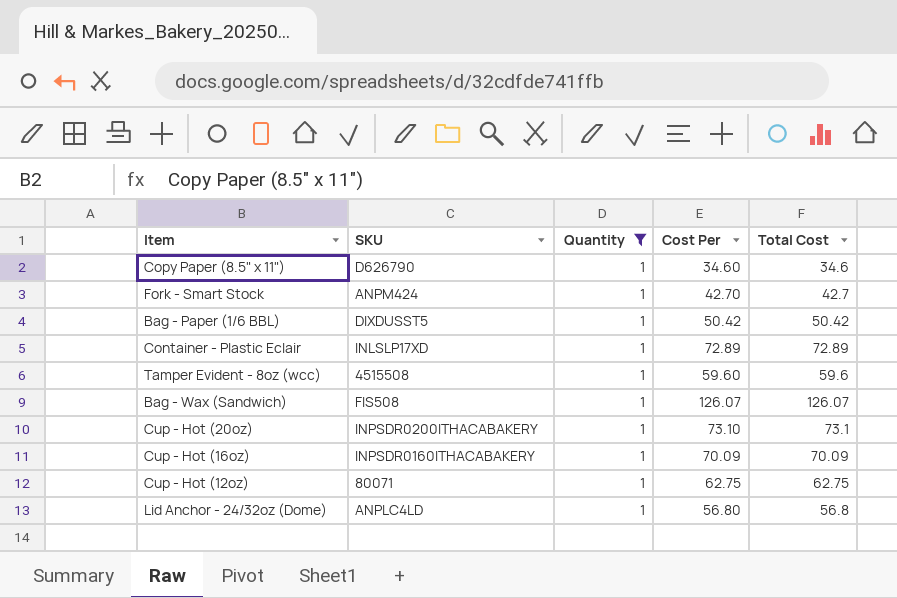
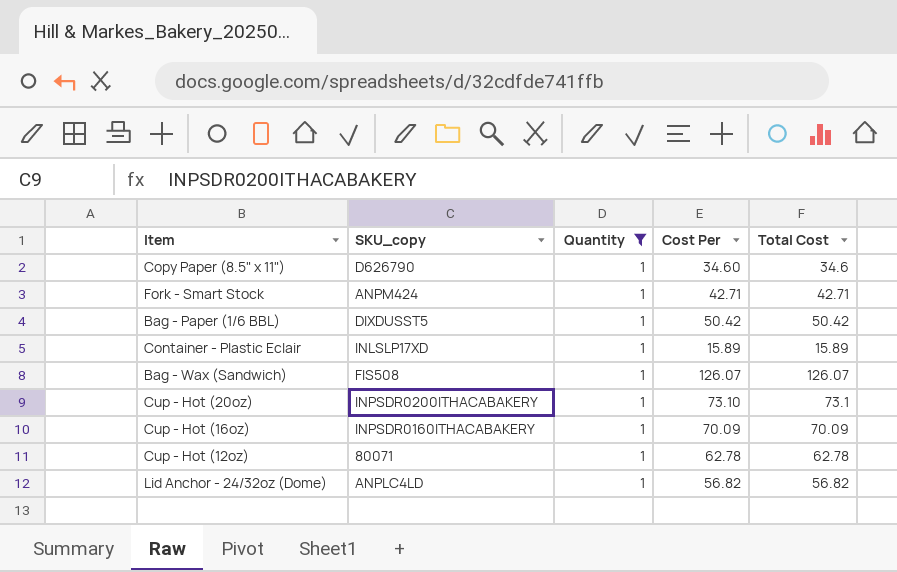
column name: SKU -> SKU_copy
row Tamper Evident - 8oz (wcc): 4515508 | 1 | 59.60 | 59.6 -> none
Fork - Smart Stock | Cost Per: 42.70 -> 42.71
Fork - Smart Stock | Total Cost: 42.7 -> 42.71
Container - Plastic Eclair | Cost Per: 72.89 -> 15.89
Container - Plastic Eclair | Total Cost: 72.89 -> 15.89
Cup - Hot (12oz) | Cost Per: 62.75 -> 62.78
Cup - Hot (12oz) | Total Cost: 62.75 -> 62.78
Lid Anchor - 24/32oz (Dome) | Cost Per: 56.80 -> 56.82
Lid Anchor - 24/32oz (Dome) | Total Cost: 56.8 -> 56.82

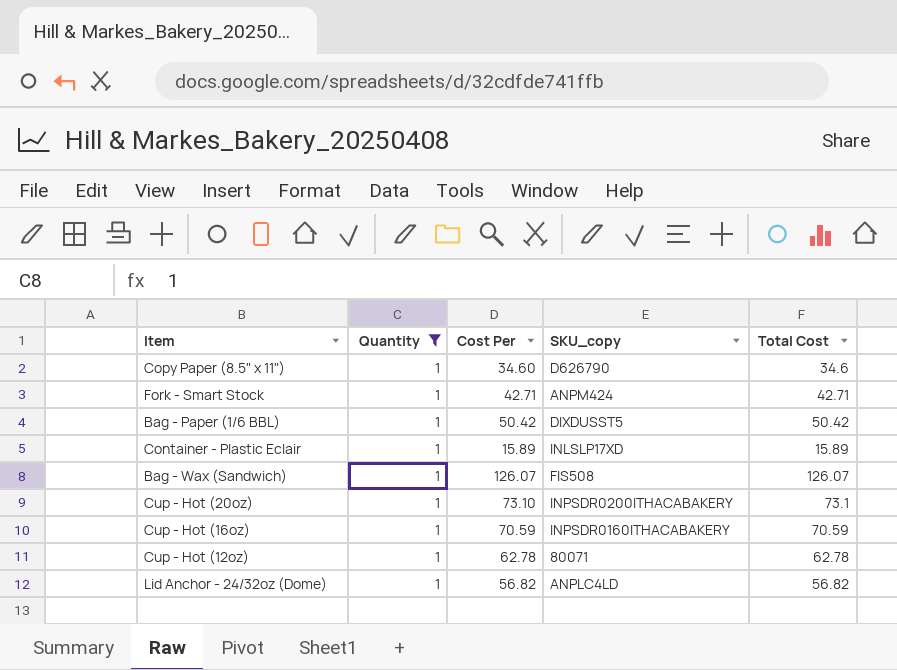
column SKU_copy | position: 2 -> 4
Cup - Hot (16oz) | Cost Per: 70.09 -> 70.59
Cup - Hot (16oz) | Total Cost: 70.09 -> 70.59

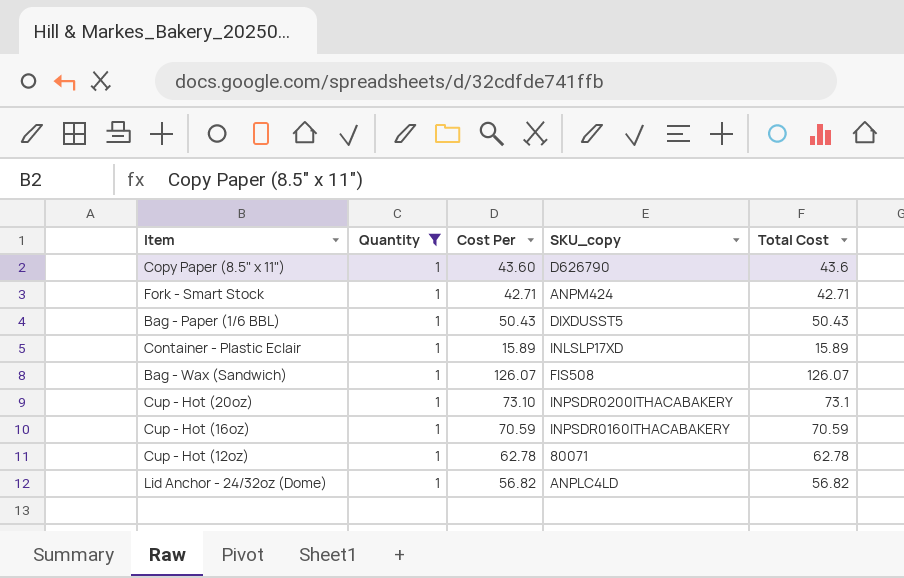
Copy Paper (8.5" x 11") | Cost Per: 34.60 -> 43.60
Copy Paper (8.5" x 11") | Total Cost: 34.6 -> 43.6
Bag - Paper (1/6 BBL) | Cost Per: 50.42 -> 50.43
Bag - Paper (1/6 BBL) | Total Cost: 50.42 -> 50.43

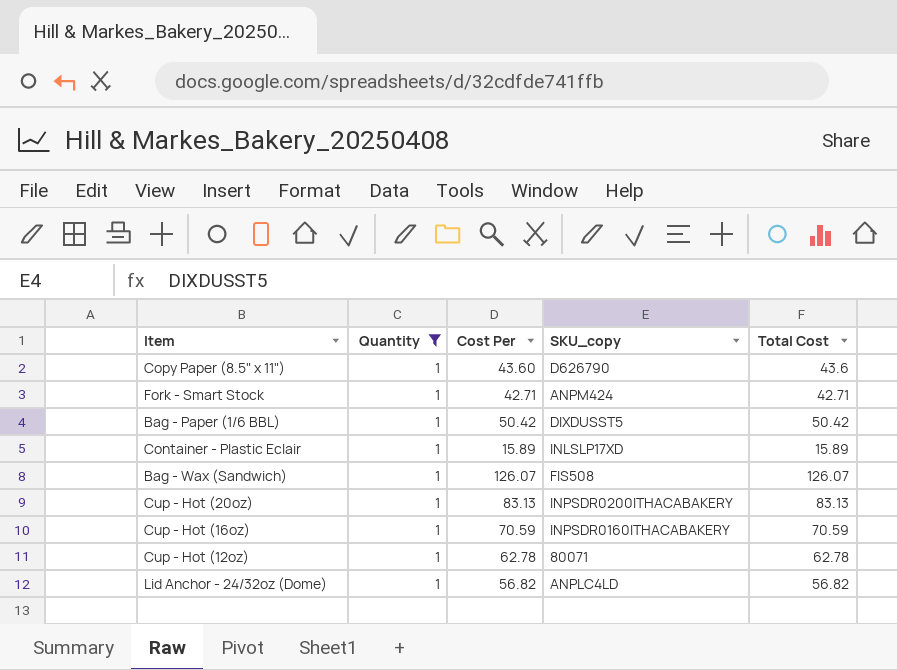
Bag - Paper (1/6 BBL) | Cost Per: 50.43 -> 50.42
Bag - Paper (1/6 BBL) | Total Cost: 50.43 -> 50.42
Cup - Hot (20oz) | Cost Per: 73.10 -> 83.13
Cup - Hot (20oz) | Total Cost: 73.1 -> 83.13

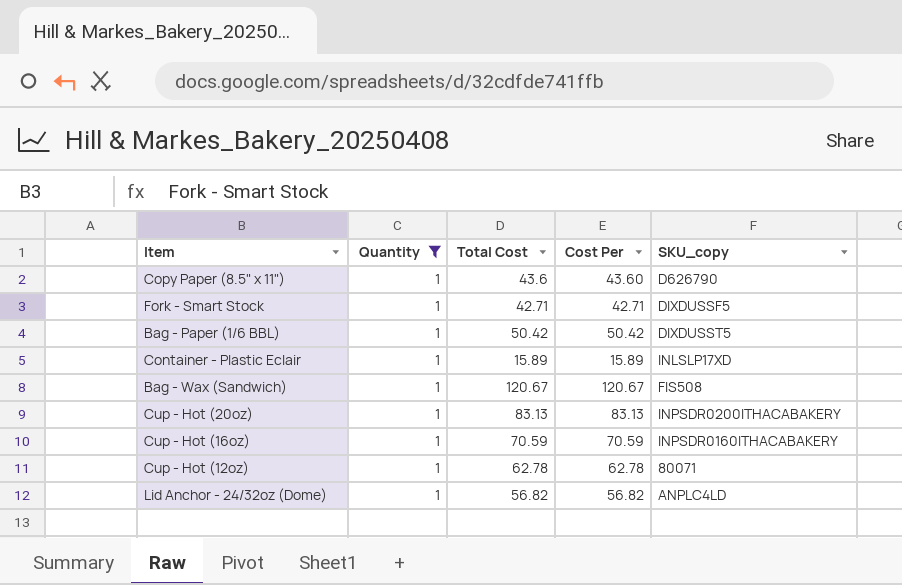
column Total Cost | position: 5 -> 3
Fork - Smart Stock | SKU_copy: ANPM424 -> DIXDUSSF5
Bag - Wax (Sandwich) | Total Cost: 126.07 -> 120.67
Bag - Wax (Sandwich) | Cost Per: 126.07 -> 120.67

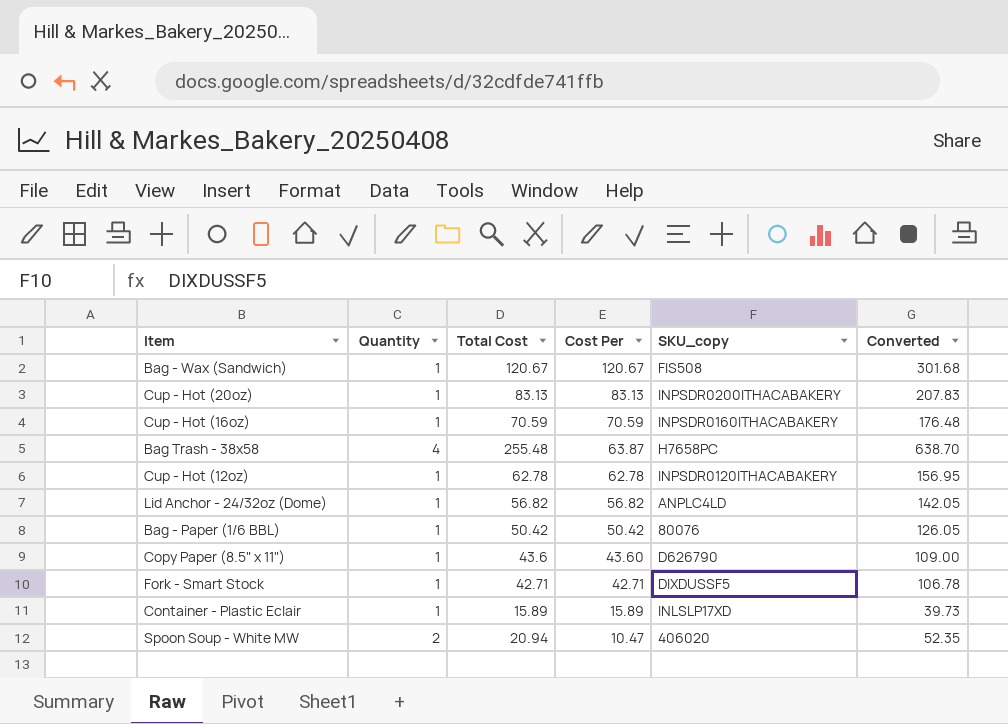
filter: Quantity = 1 -> none
row order: none -> Cost Per descending
column Converted | formula: none -> [Total Cost] * 2.5
Cup - Hot (12oz) | SKU_copy: 80071 -> INPSDR0120ITHACABAKERY
Bag - Paper (1/6 BBL) | SKU_copy: DIXDUSST5 -> 80076

